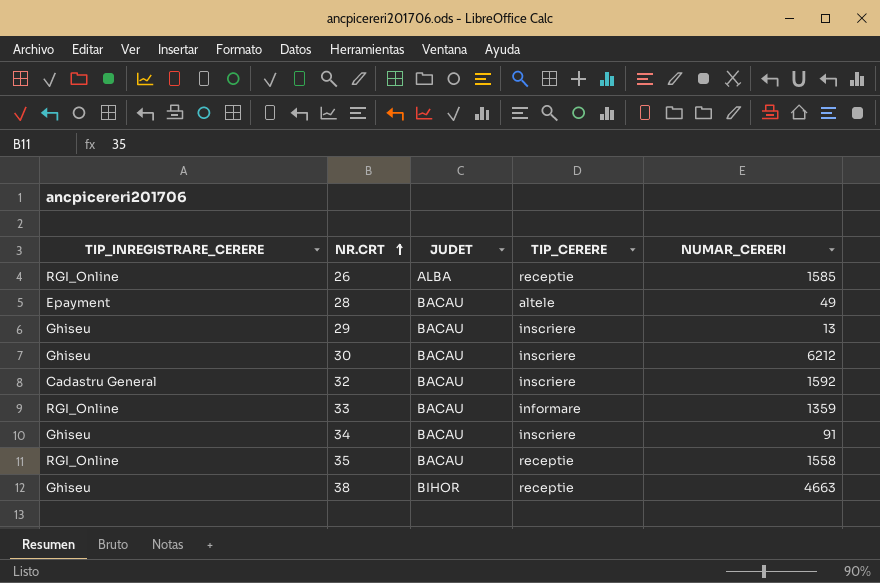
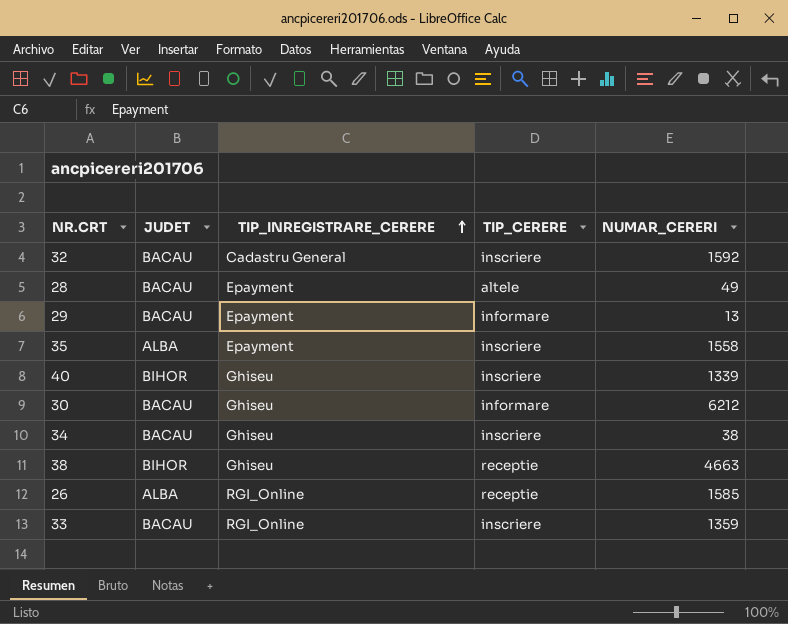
row order: NR.CRT ascending -> TIP_INREGISTRARE_CERERE ascending
column TIP_INREGISTRARE_CERERE | position: 1 -> 3
29 | TIP_INREGISTRARE_CERERE: Ghiseu -> Epayment
29 | TIP_CERERE: inscriere -> informare
35 | JUDET: BACAU -> ALBA
35 | TIP_INREGISTRARE_CERERE: RGI_Online -> Epayment
35 | TIP_CERERE: receptie -> inscriere
row 40: none -> BIHOR | Ghiseu | inscriere | 1339
30 | TIP_CERERE: inscriere -> informare
34 | NUMAR_CERERI: 91 -> 38
33 | TIP_CERERE: informare -> inscriere

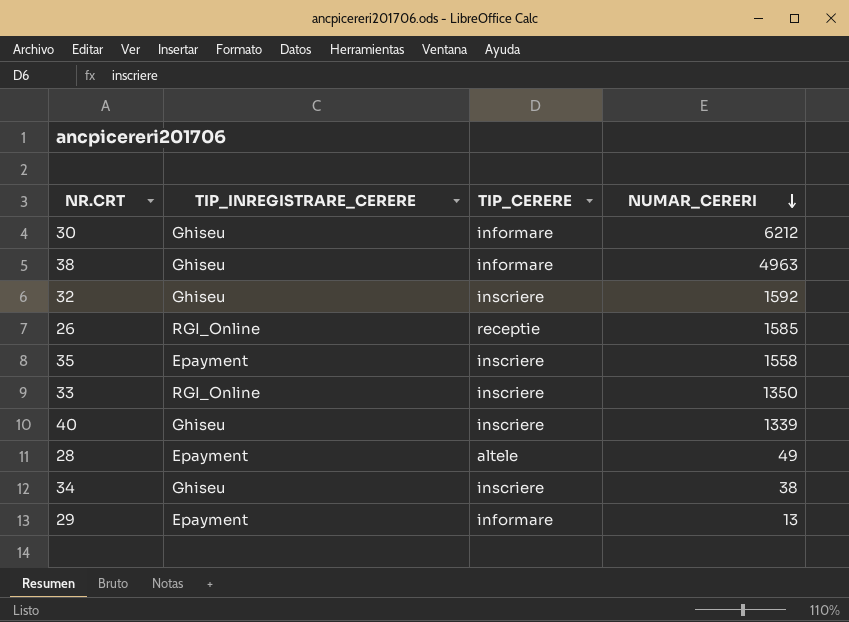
row order: TIP_INREGISTRARE_CERERE ascending -> NUMAR_CERERI descending
column JUDET | position: 2 -> none
38 | TIP_CERERE: receptie -> informare
38 | NUMAR_CERERI: 4663 -> 4963
32 | TIP_INREGISTRARE_CERERE: Cadastru General -> Ghiseu
33 | NUMAR_CERERI: 1359 -> 1350

